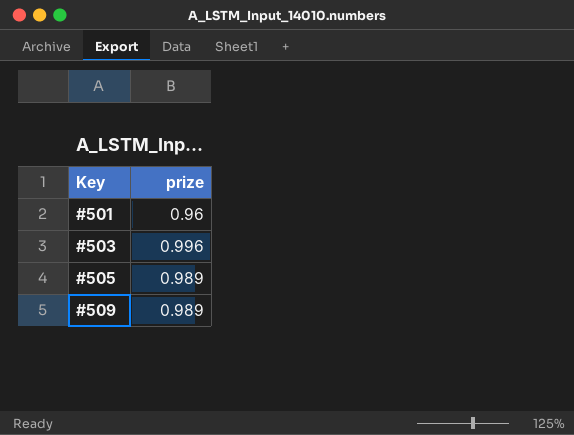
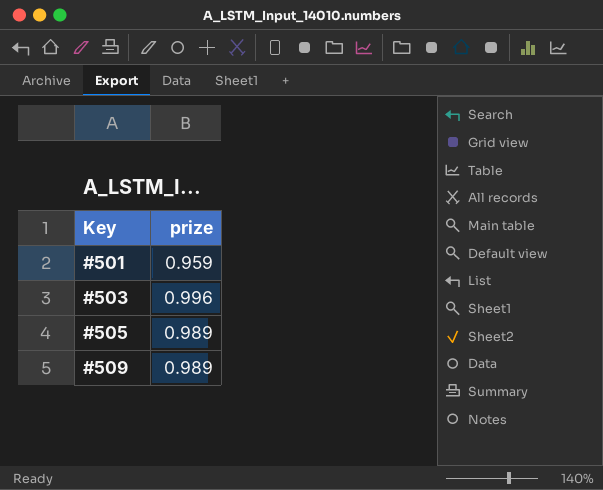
#501 | prize: 0.96 -> 0.959

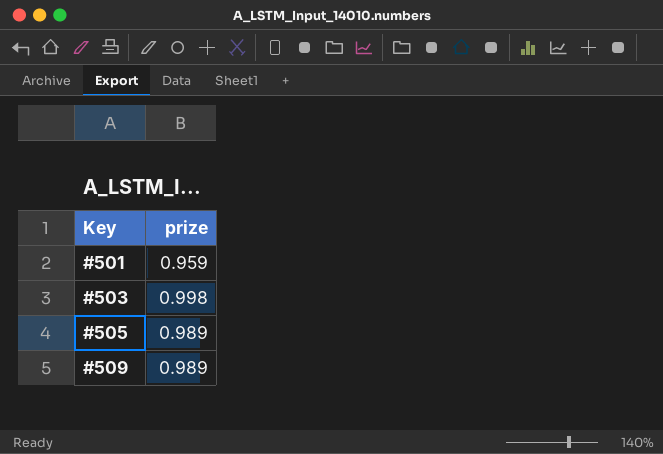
#503 | prize: 0.996 -> 0.998

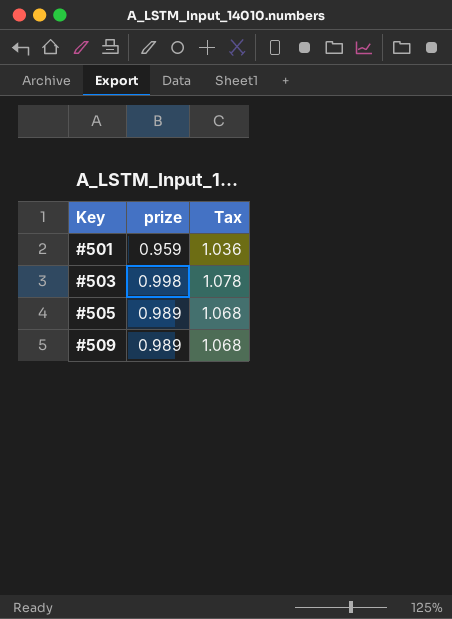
column Tax | formula: none -> [prize] * 1.08

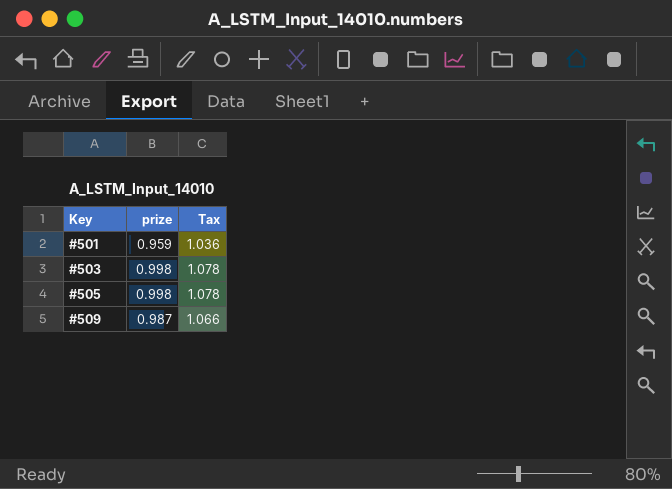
#505 | prize: 0.989 -> 0.998
#505 | Tax: 1.068 -> 1.078
#509 | prize: 0.989 -> 0.987
#509 | Tax: 1.068 -> 1.066

